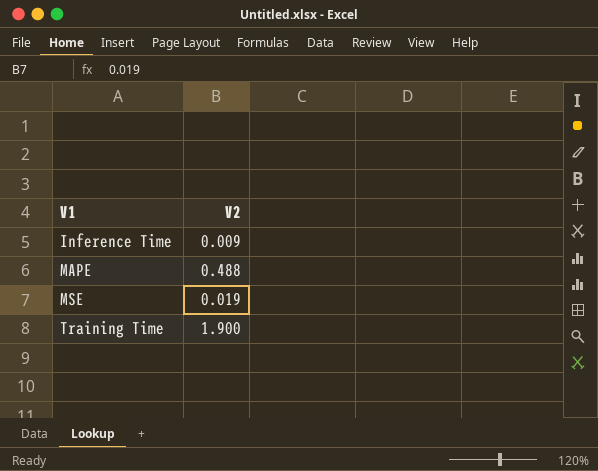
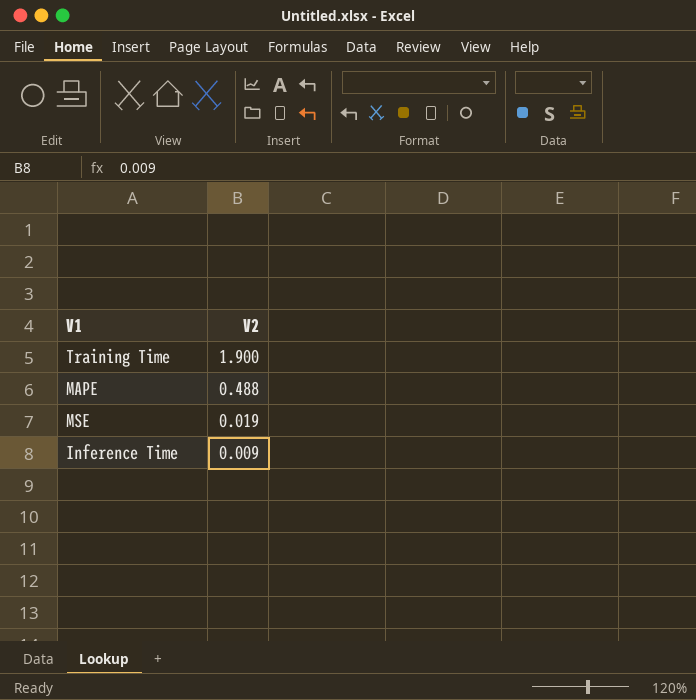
row order: V1 ascending -> V2 descending

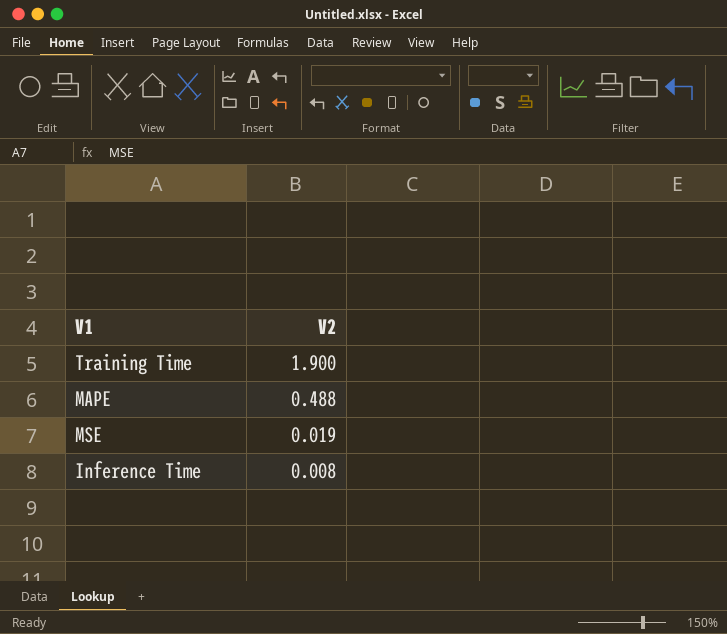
Inference Time | V2: 0.009 -> 0.008

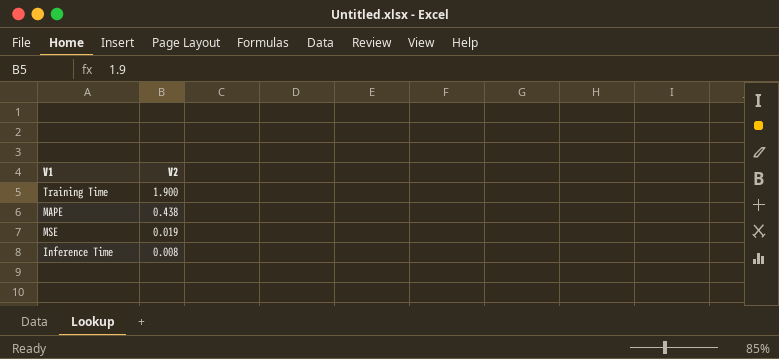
MAPE | V2: 0.488 -> 0.438

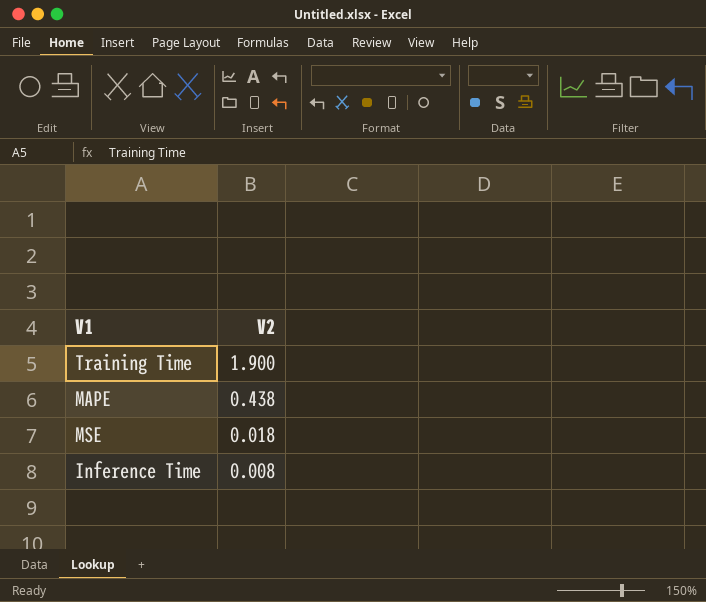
MSE | V2: 0.019 -> 0.018

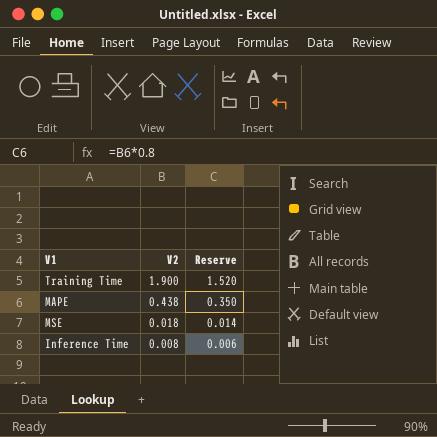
column Reserve | formula: none -> [V2] * 0.8

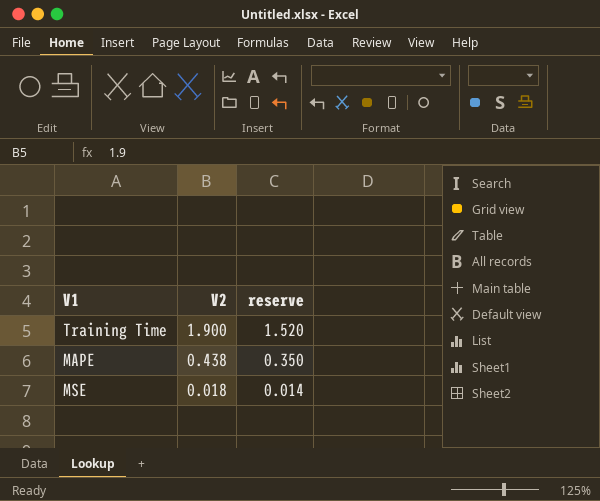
column name: Reserve -> reserve
row Inference Time: 0.008 | 0.006 -> none

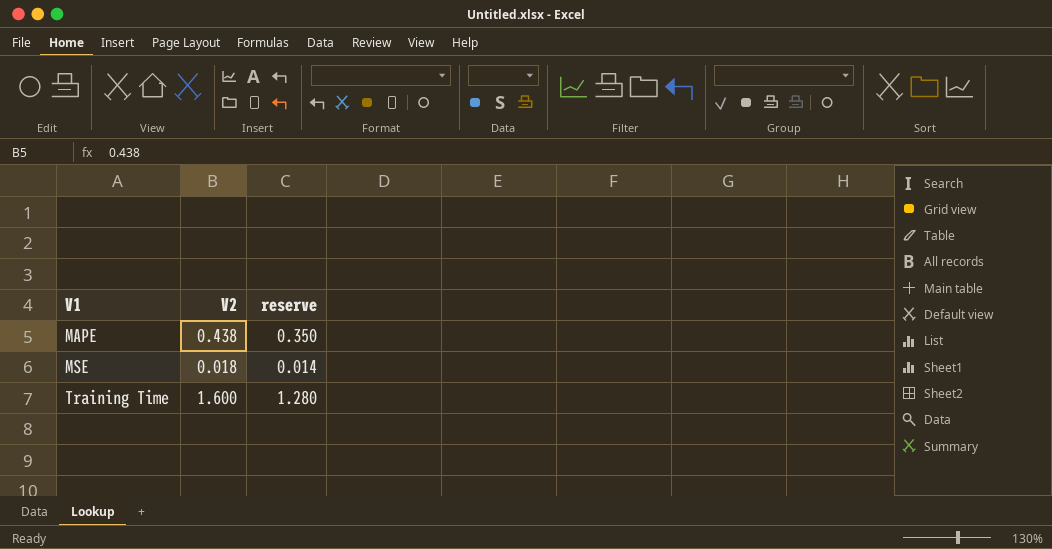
row order: V2 descending -> V1 ascending
Training Time | V2: 1.900 -> 1.600
Training Time | reserve: 1.520 -> 1.280

